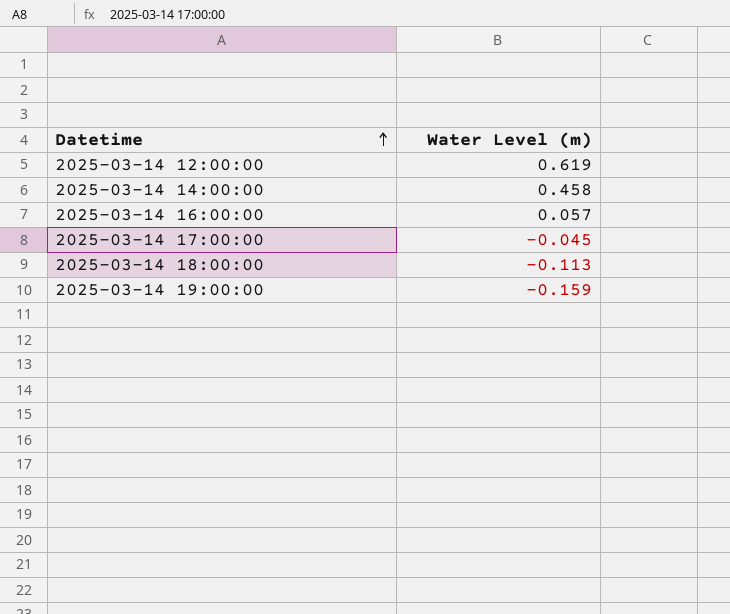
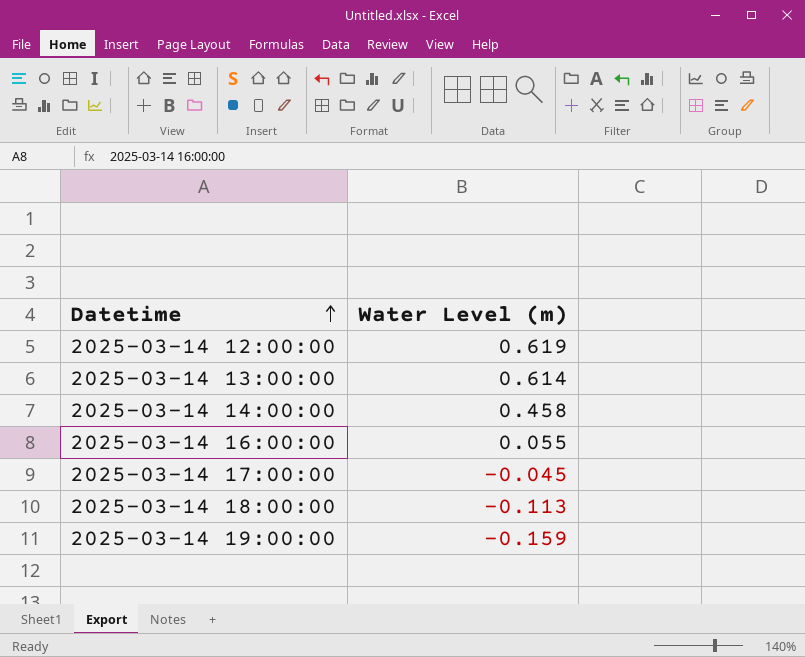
row 2025-03-14 13:00:00: none -> 0.614
2025-03-14 16:00:00 | Water Level (m): 0.057 -> 0.055

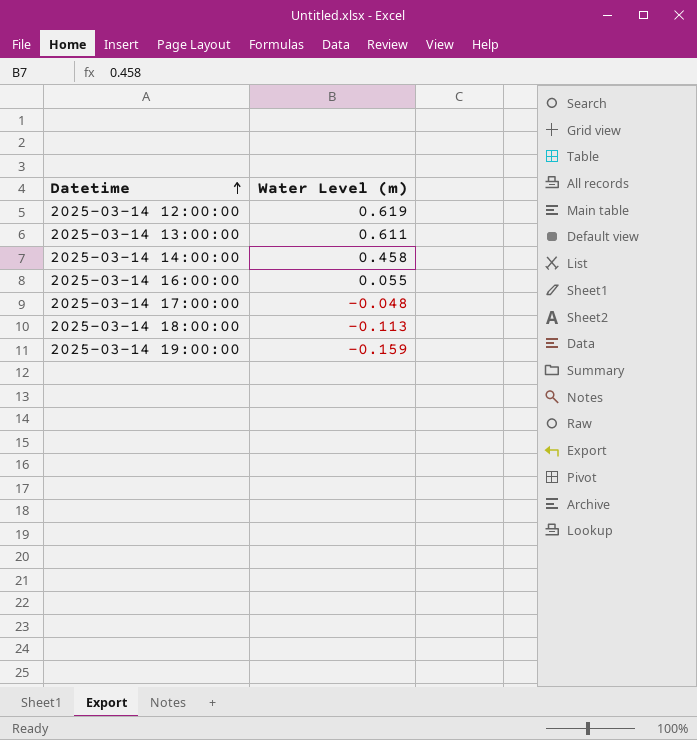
2025-03-14 13:00:00 | Water Level (m): 0.614 -> 0.611
2025-03-14 17:00:00 | Water Level (m): -0.045 -> -0.048

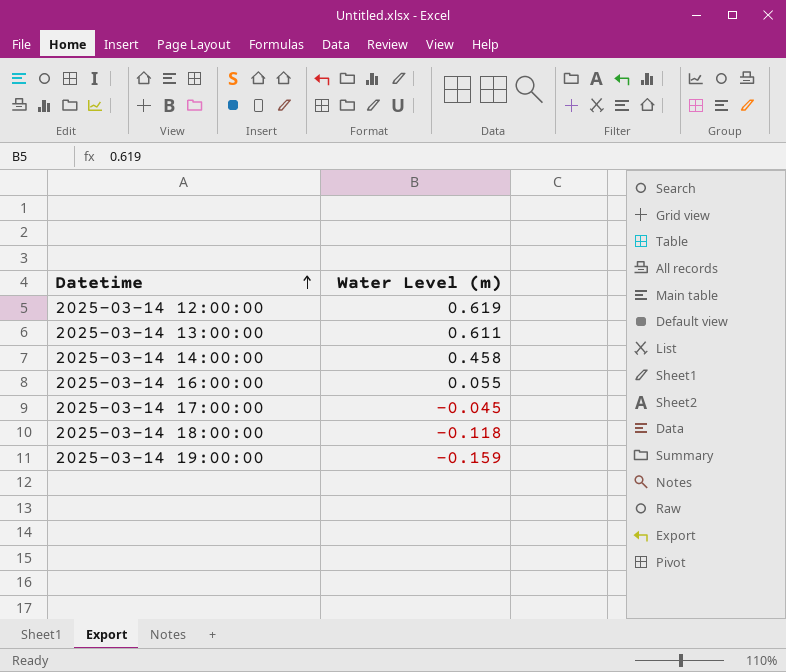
2025-03-14 17:00:00 | Water Level (m): -0.048 -> -0.045
2025-03-14 18:00:00 | Water Level (m): -0.113 -> -0.118

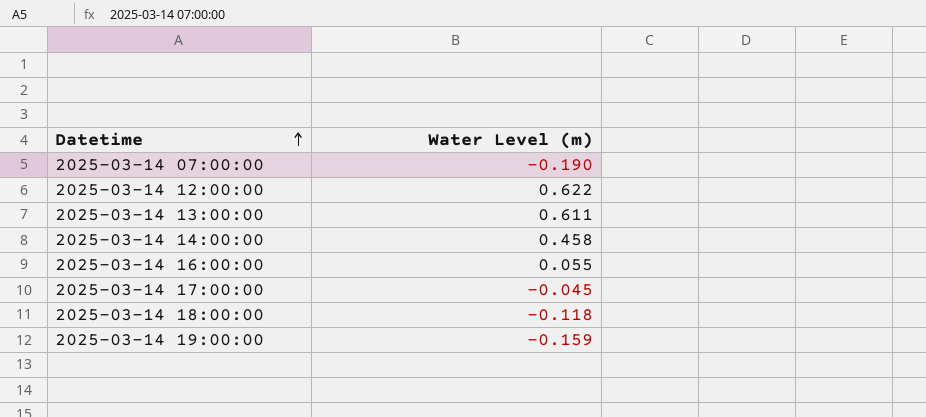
row 2025-03-14 07:00:00: none -> -0.190
2025-03-14 12:00:00 | Water Level (m): 0.619 -> 0.622

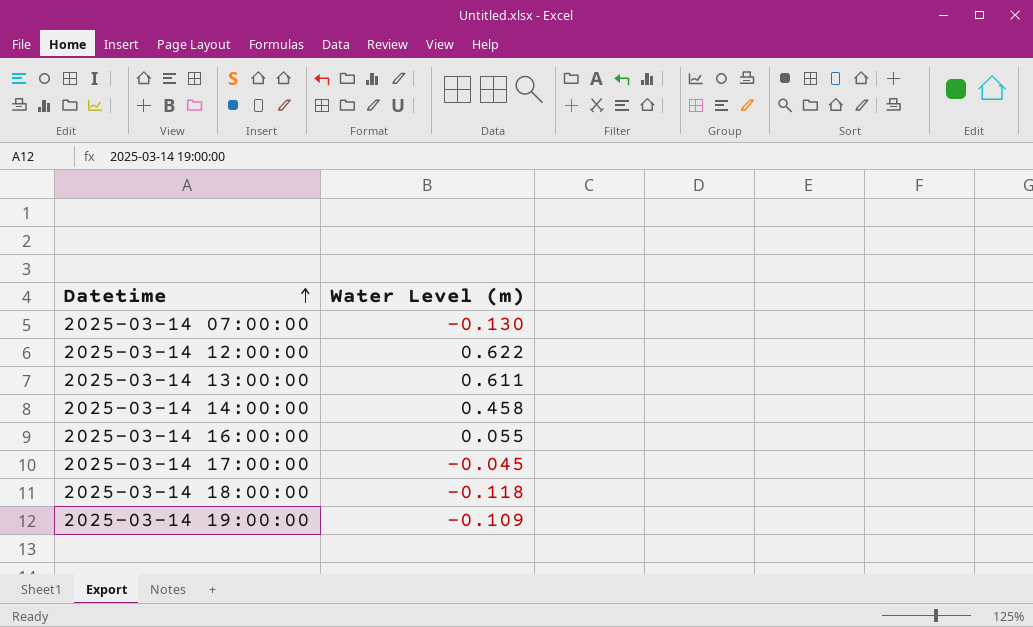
2025-03-14 07:00:00 | Water Level (m): -0.190 -> -0.130
2025-03-14 19:00:00 | Water Level (m): -0.159 -> -0.109

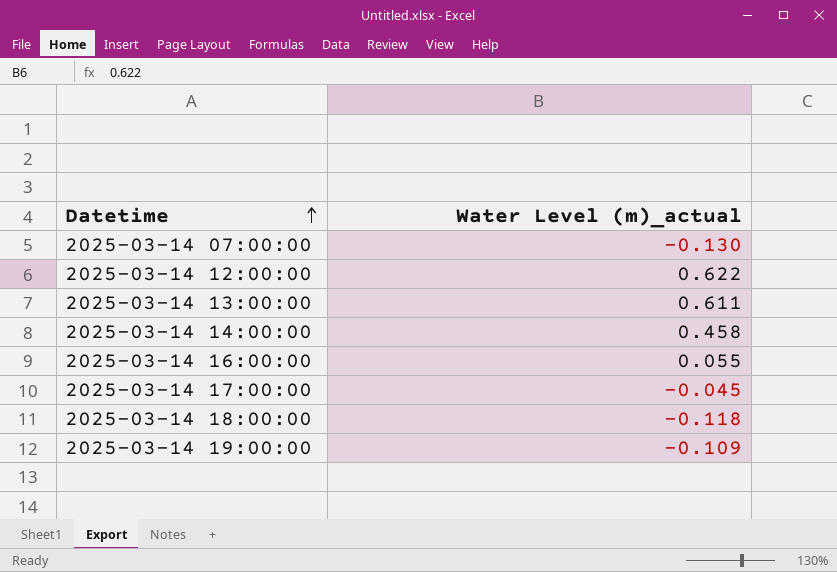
column name: Water Level (m) -> Water Level (m)_actual

